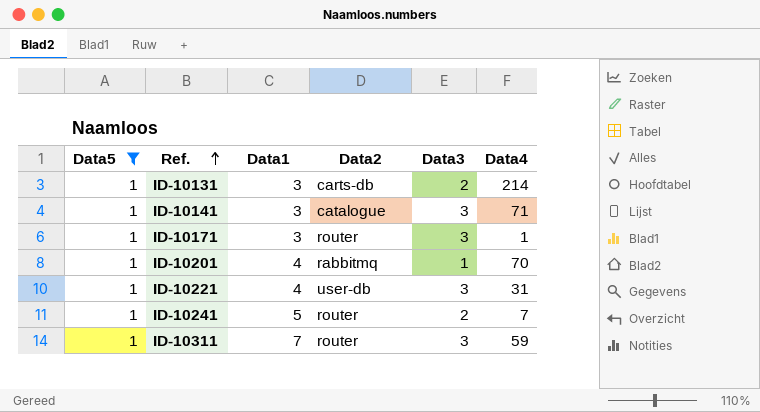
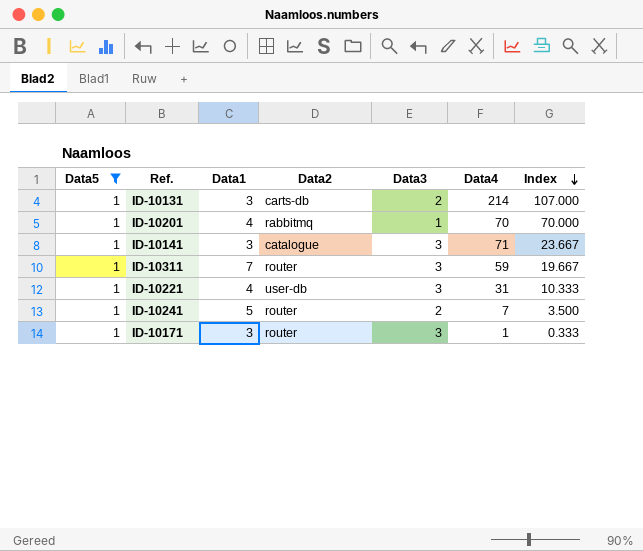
row order: Ref. ascending -> Index descending
column Index | formula: none -> [Data4] / [Data3]

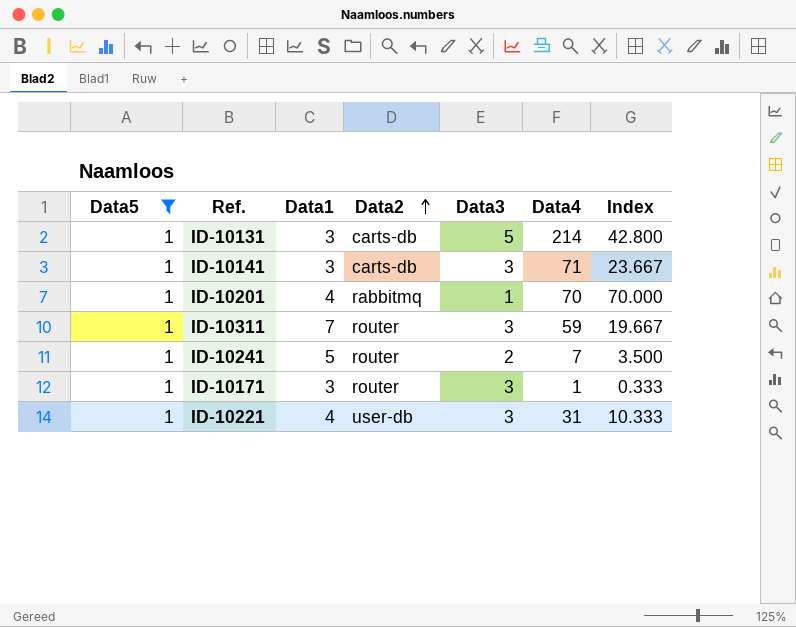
row order: Index descending -> Data2 ascending
ID-10131 | Data3: 2 -> 5
ID-10131 | Index: 107.000 -> 42.800
ID-10141 | Data2: catalogue -> carts-db

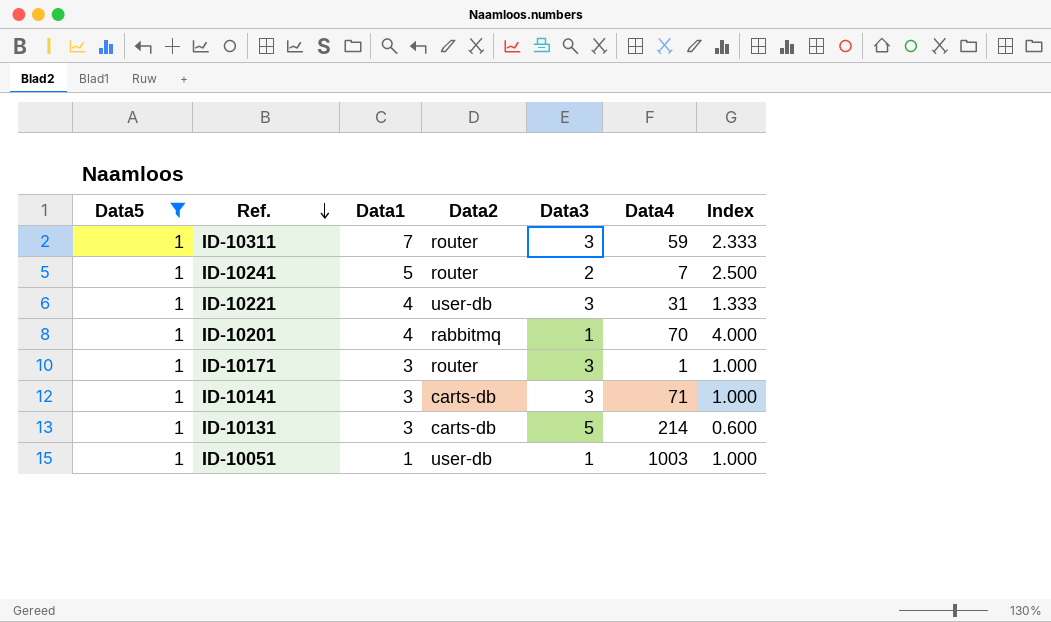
row order: Data2 ascending -> Ref. descending
column Index | formula: [Data4] / [Data3] -> [Data1] / [Data3]
row ID-10051: none -> 1 | 1 | user-db | 1 | 1003 | 1.000

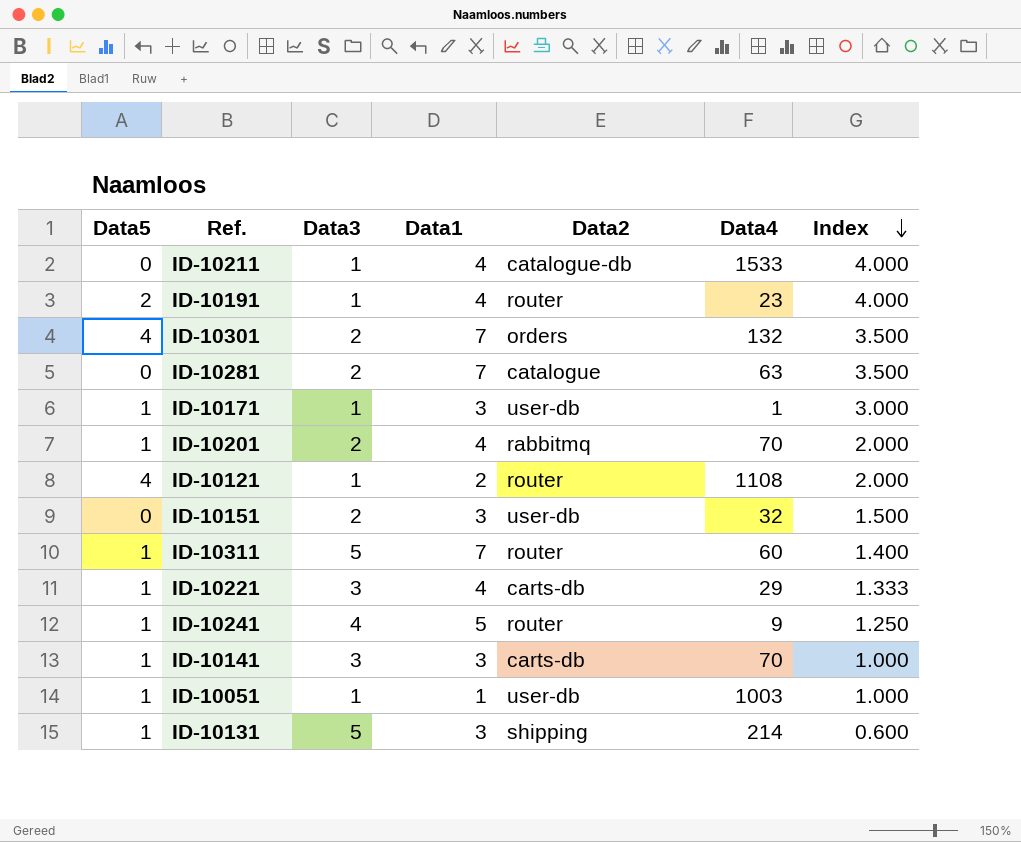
filter: Data5 = 1 -> none
row order: Ref. descending -> Index descending
column Data3 | position: 5 -> 3
ID-10171 | Data3: 3 -> 1
ID-10171 | Data2: router -> user-db
ID-10171 | Index: 1.000 -> 3.000
ID-10201 | Data3: 1 -> 2
ID-10201 | Index: 4.000 -> 2.000
ID-10311 | Data3: 3 -> 5
ID-10311 | Data4: 59 -> 60
ID-10311 | Index: 2.333 -> 1.400
ID-10221 | Data2: user-db -> carts-db
ID-10221 | Data4: 31 -> 29
ID-10241 | Data3: 2 -> 4
ID-10241 | Data4: 7 -> 9
ID-10241 | Index: 2.500 -> 1.250
ID-10141 | Data4: 71 -> 70
ID-10131 | Data2: carts-db -> shipping

